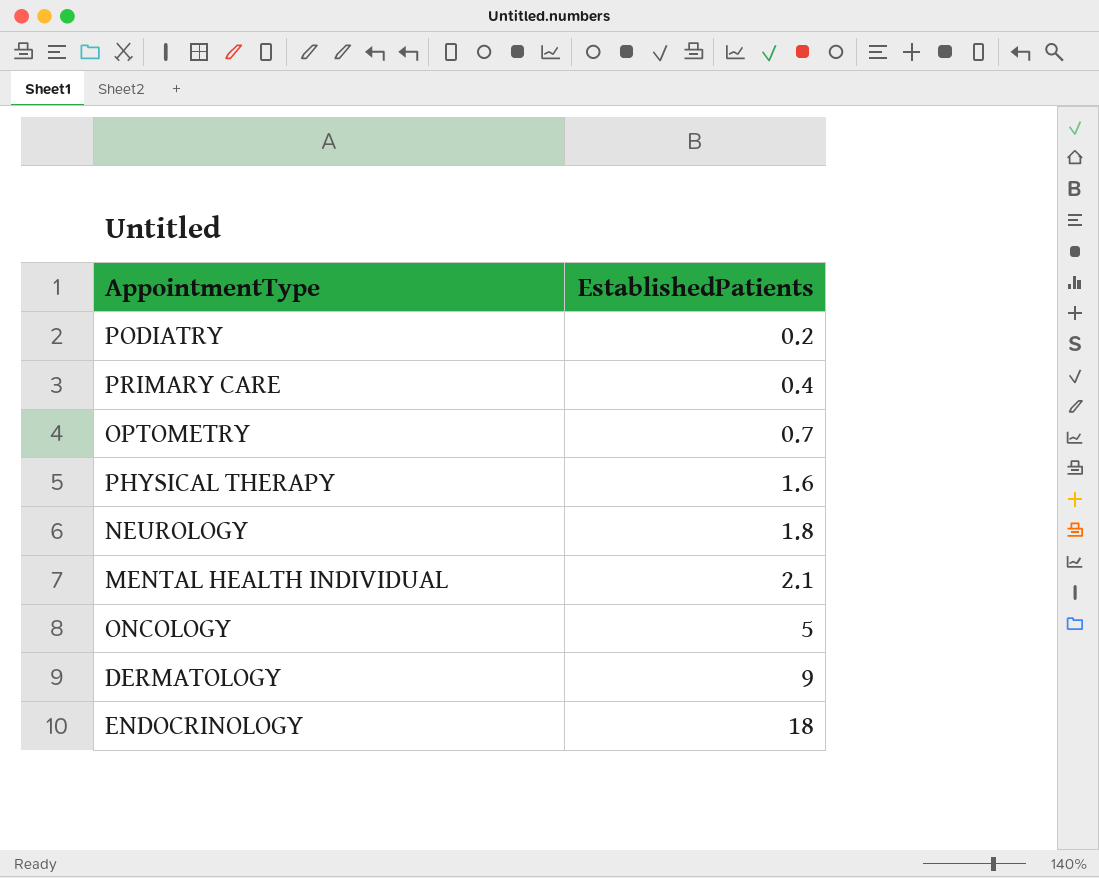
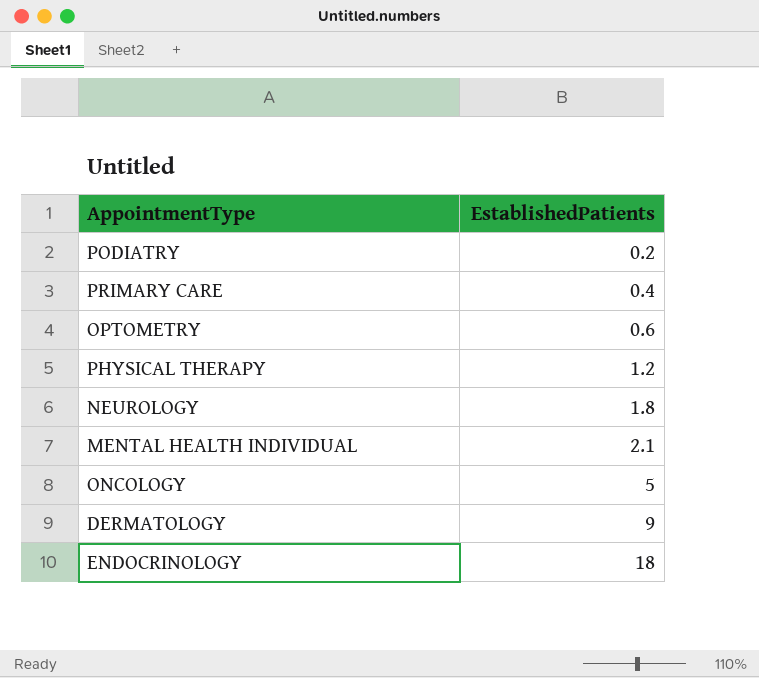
OPTOMETRY | EstablishedPatients: 0.7 -> 0.6
PHYSICAL THERAPY | EstablishedPatients: 1.6 -> 1.2

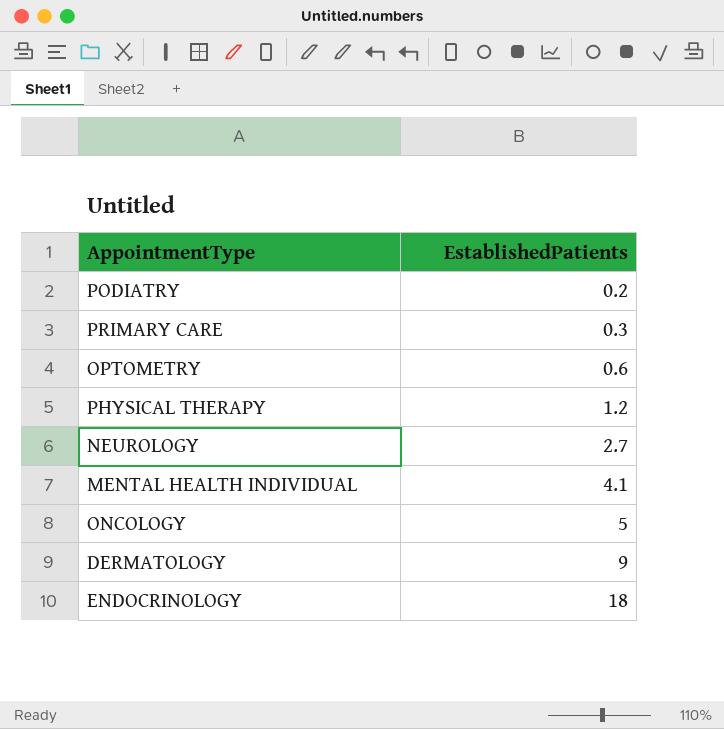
PRIMARY CARE | EstablishedPatients: 0.4 -> 0.3
NEUROLOGY | EstablishedPatients: 1.8 -> 2.7
MENTAL HEALTH INDIVIDUAL | EstablishedPatients: 2.1 -> 4.1

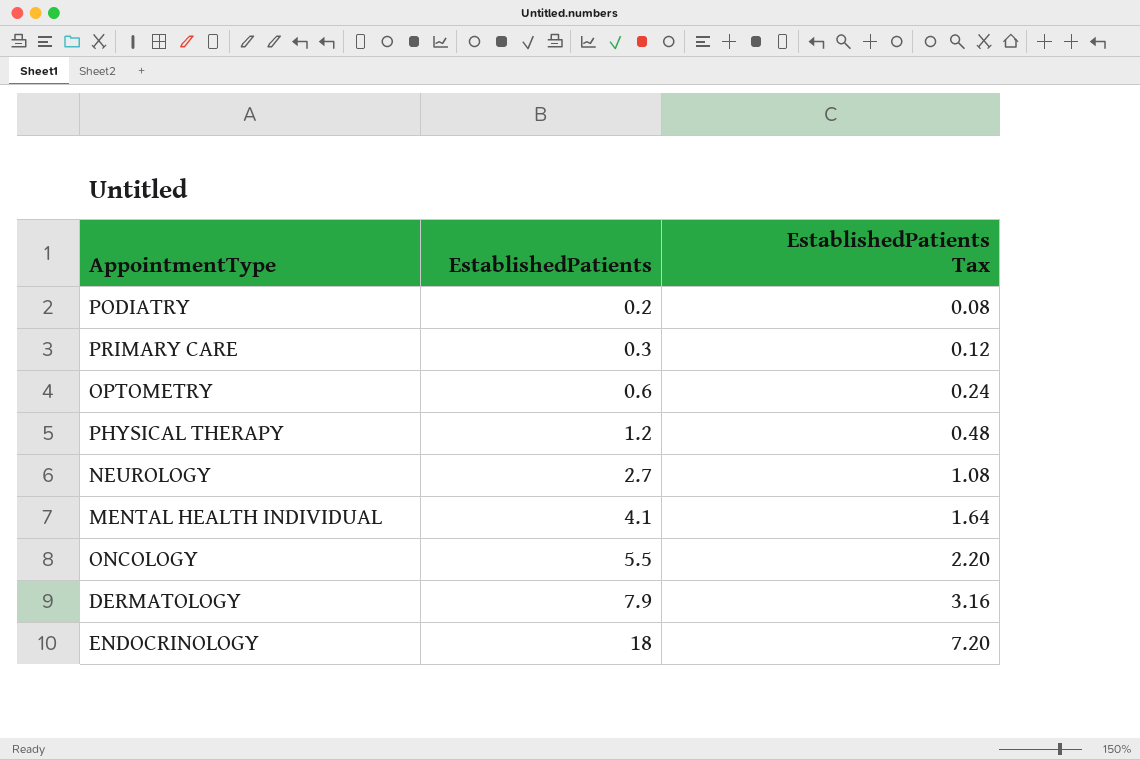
column EstablishedPatients Tax | formula: none -> [EstablishedPatients] * 0.4
ONCOLOGY | EstablishedPatients: 5 -> 5.5
DERMATOLOGY | EstablishedPatients: 9 -> 7.9

